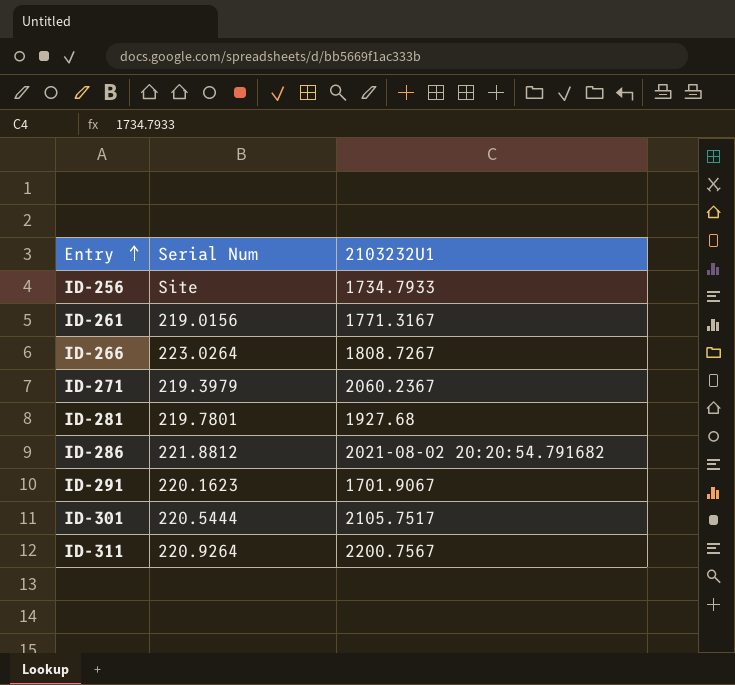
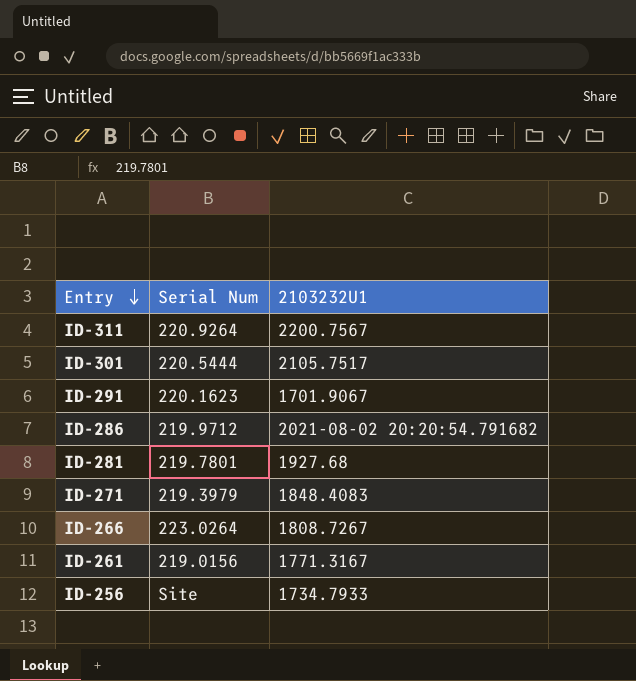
row order: Entry ascending -> Entry descending
ID-286 | Serial Num: 221.8812 -> 219.9712
ID-271 | 2103232U1: 2060.2367 -> 1848.4083

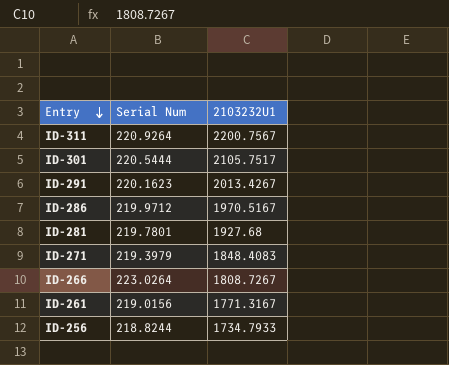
ID-291 | 2103232U1: 1701.9067 -> 2013.4267
ID-286 | 2103232U1: 2021-08-02 20:20:54.791682 -> 1970.5167
ID-256 | Serial Num: Site -> 218.8244

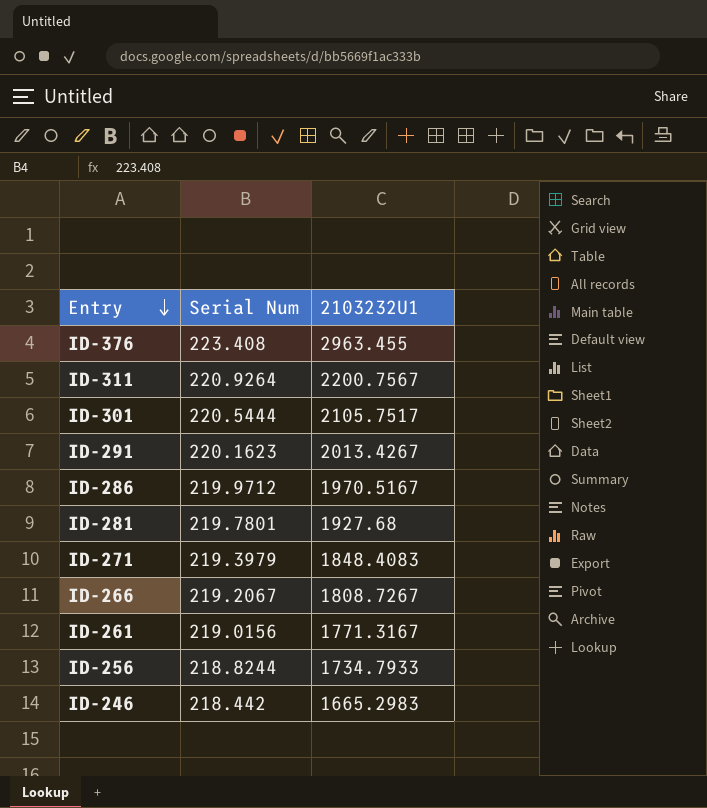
row ID-376: none -> 223.408 | 2963.455
ID-266 | Serial Num: 223.0264 -> 219.2067
row ID-246: none -> 218.442 | 1665.2983

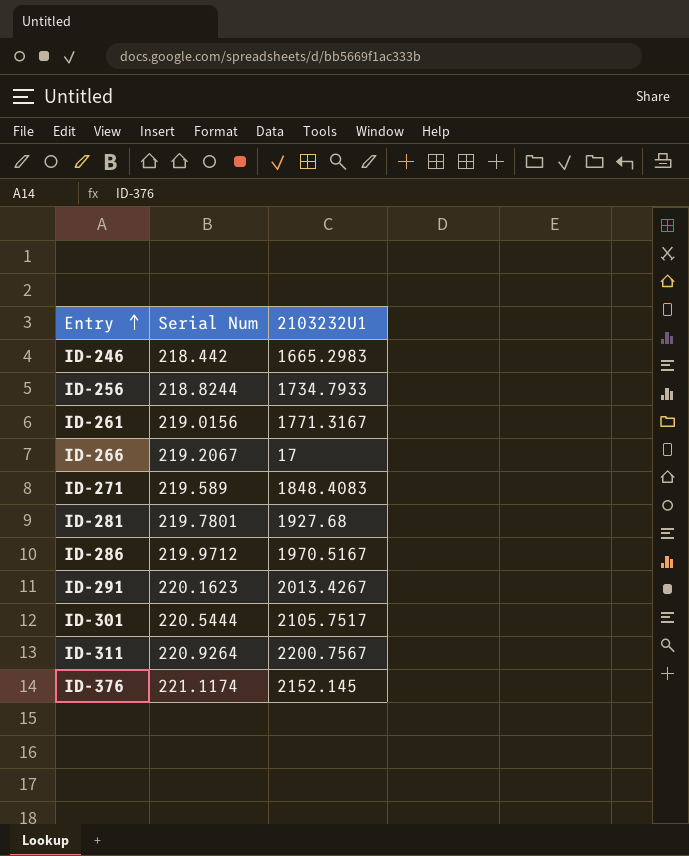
row order: Entry descending -> Entry ascending
ID-266 | 2103232U1: 1808.7267 -> 17
ID-271 | Serial Num: 219.3979 -> 219.589
ID-376 | Serial Num: 223.408 -> 221.1174
ID-376 | 2103232U1: 2963.455 -> 2152.145

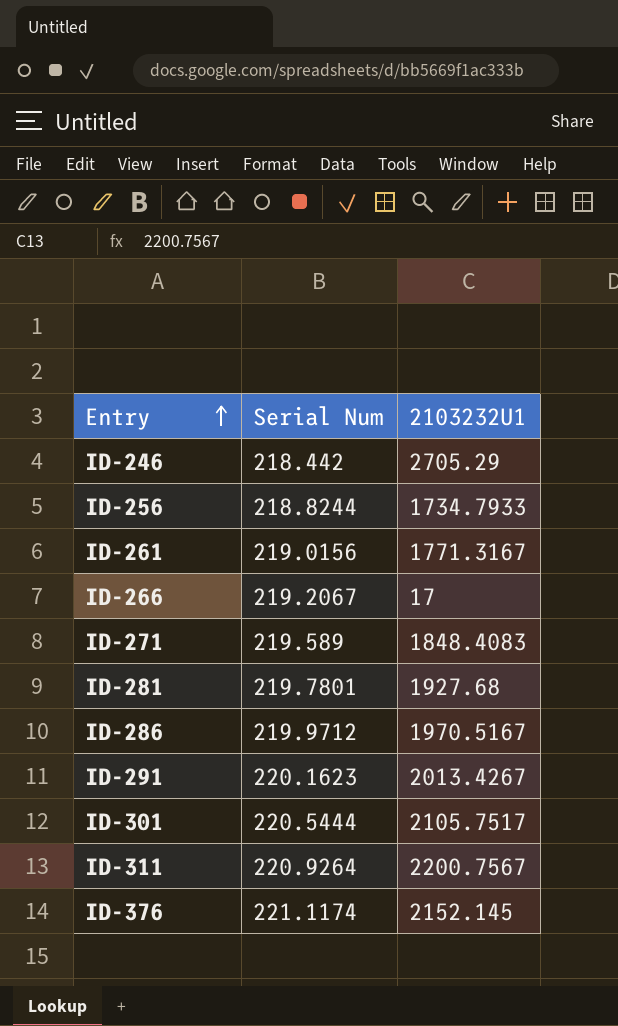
ID-246 | 2103232U1: 1665.2983 -> 2705.29

